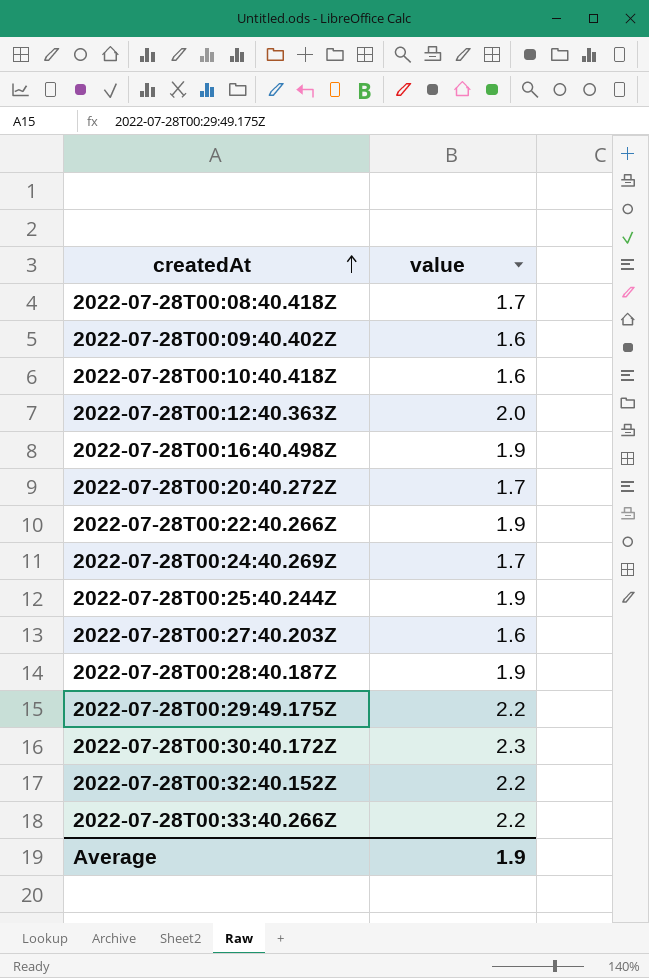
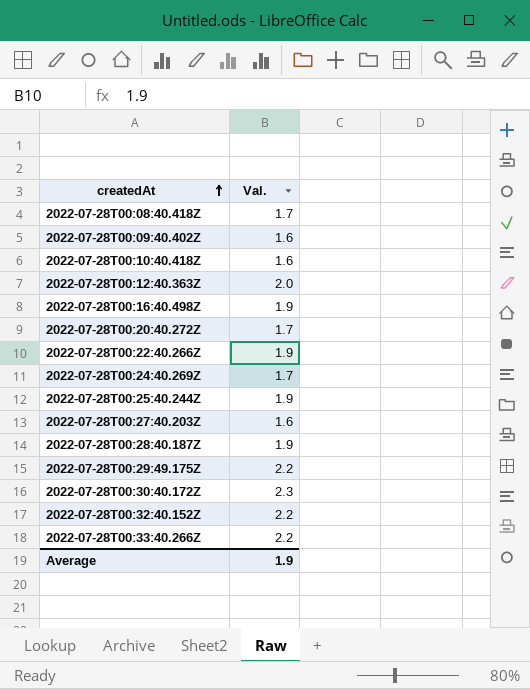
column name: value -> Val.

